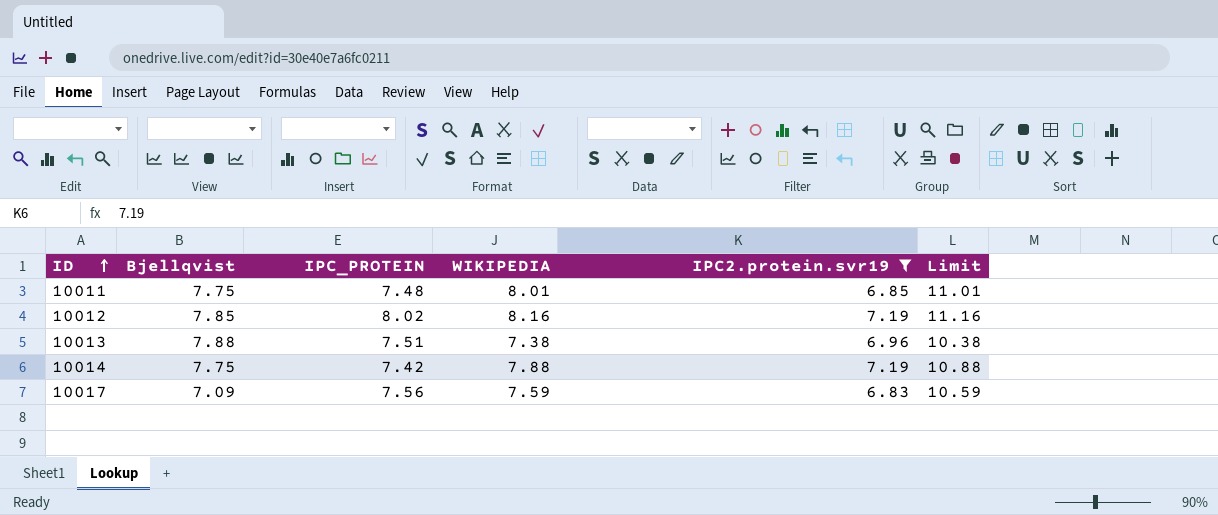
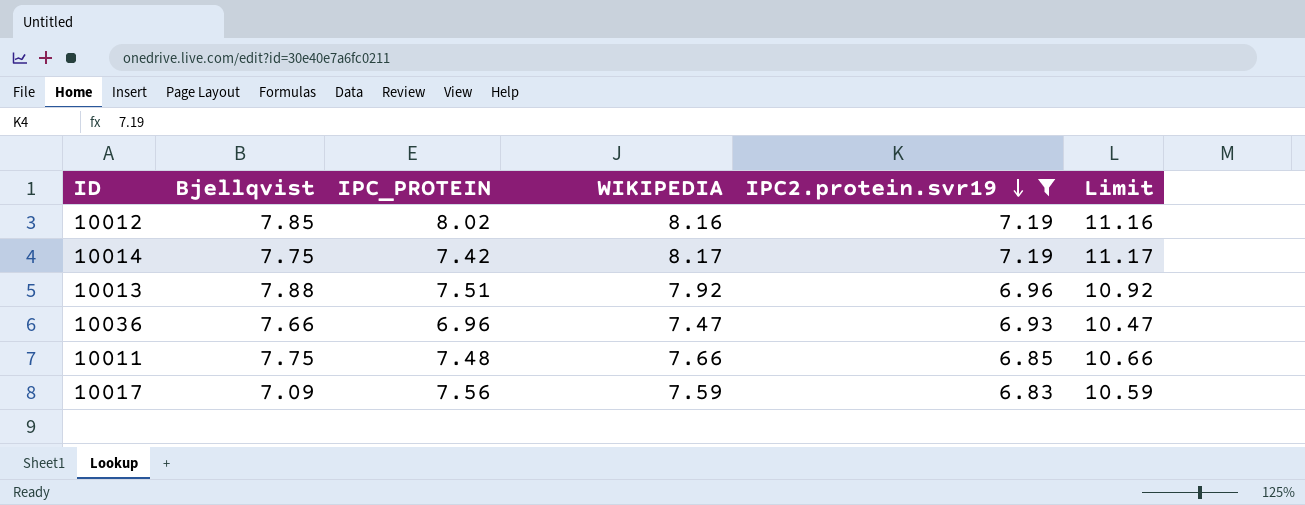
row order: ID ascending -> IPC2.protein.svr19 descending
10014 | WIKIPEDIA: 7.88 -> 8.17
10014 | Limit: 10.88 -> 11.17
10013 | WIKIPEDIA: 7.38 -> 7.92
10013 | Limit: 10.38 -> 10.92
row 10036: none -> 7.66 | 6.96 | 7.47 | 6.93 | 10.47
10011 | WIKIPEDIA: 8.01 -> 7.66
10011 | Limit: 11.01 -> 10.66

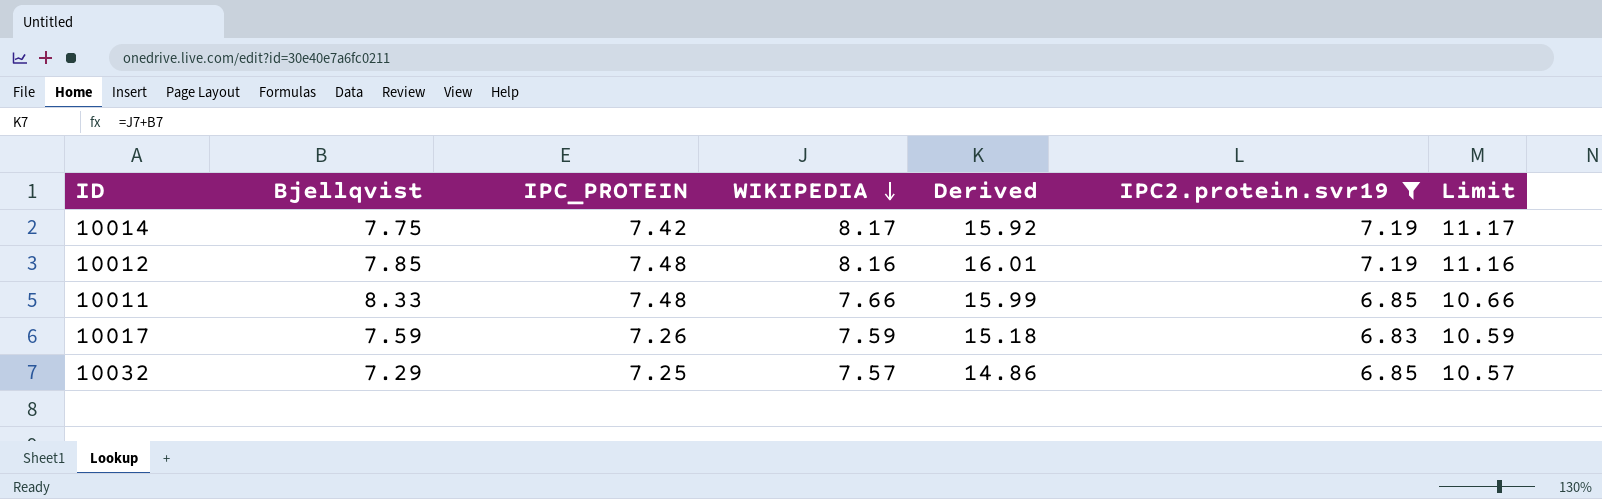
row order: IPC2.protein.svr19 descending -> WIKIPEDIA descending
column Derived | formula: none -> [Bjellqvist] + [WIKIPEDIA]
row 10013: 7.88 | 7.51 | 7.92 | 6.96 | 10.92 -> none
row 10036: 7.66 | 6.96 | 7.47 | 6.93 | 10.47 -> none
10012 | IPC_PROTEIN: 8.02 -> 7.48
10011 | Bjellqvist: 7.75 -> 8.33
10017 | Bjellqvist: 7.09 -> 7.59
10017 | IPC_PROTEIN: 7.56 -> 7.26
row 10032: none -> 7.29 | 7.25 | 7.57 | 14.86 | 6.85 | 10.57

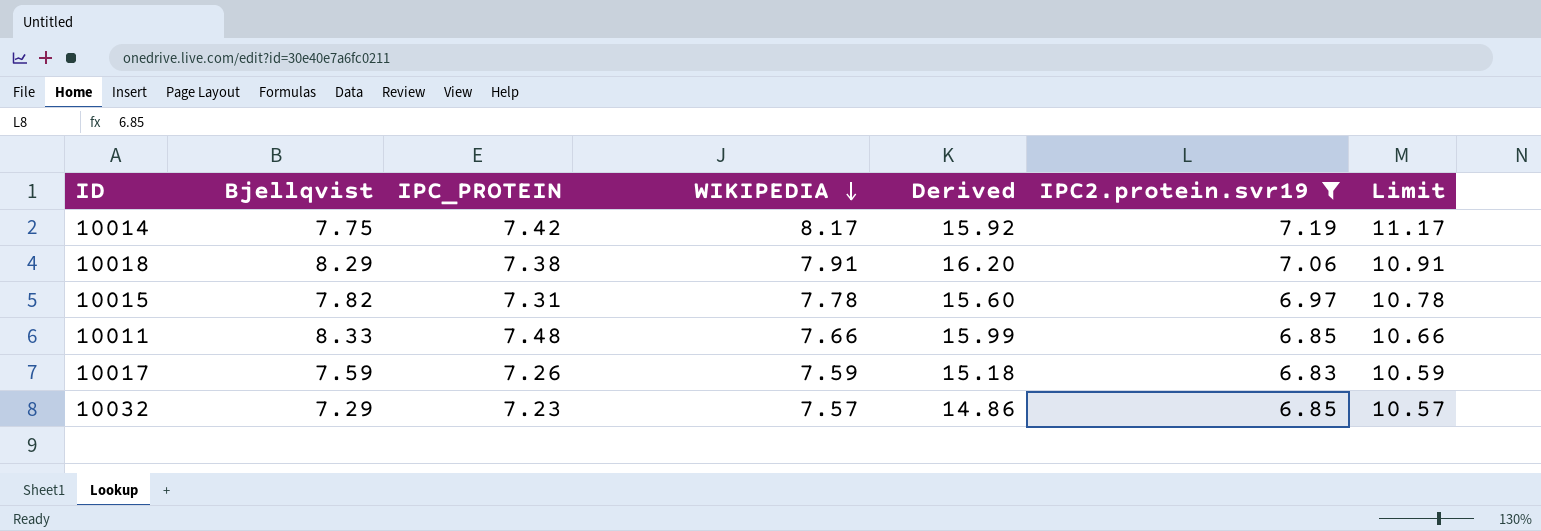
row 10012: 7.85 | 7.48 | 8.16 | 16.01 | 7.19 | 11.16 -> none
row 10018: none -> 8.29 | 7.38 | 7.91 | 16.20 | 7.06 | 10.91
row 10015: none -> 7.82 | 7.31 | 7.78 | 15.60 | 6.97 | 10.78
10032 | IPC_PROTEIN: 7.25 -> 7.23

